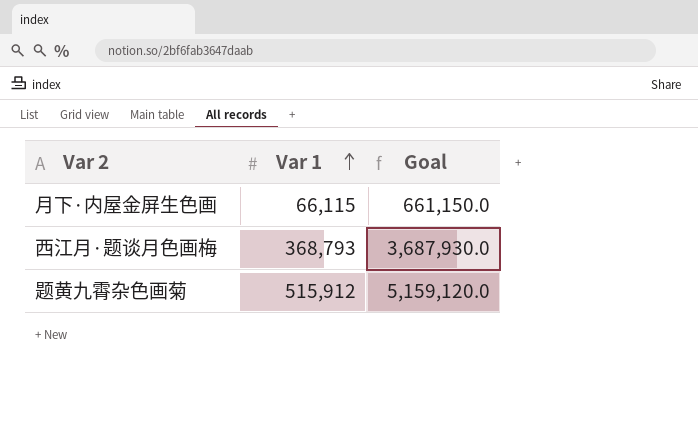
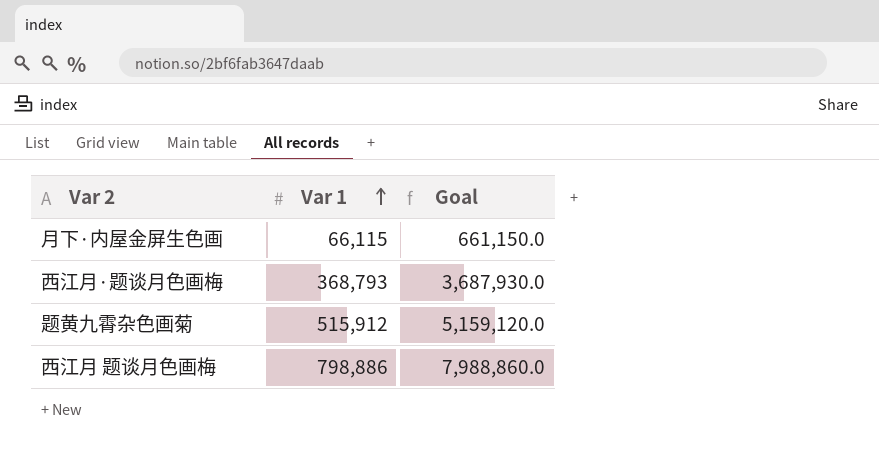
row 西江月 题谈月色画梅: none -> 798,886 | 7,988,860.0

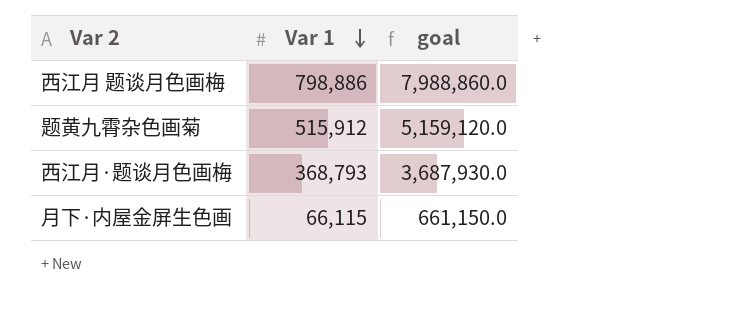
row order: Var 1 ascending -> Var 1 descending
column name: Goal -> goal

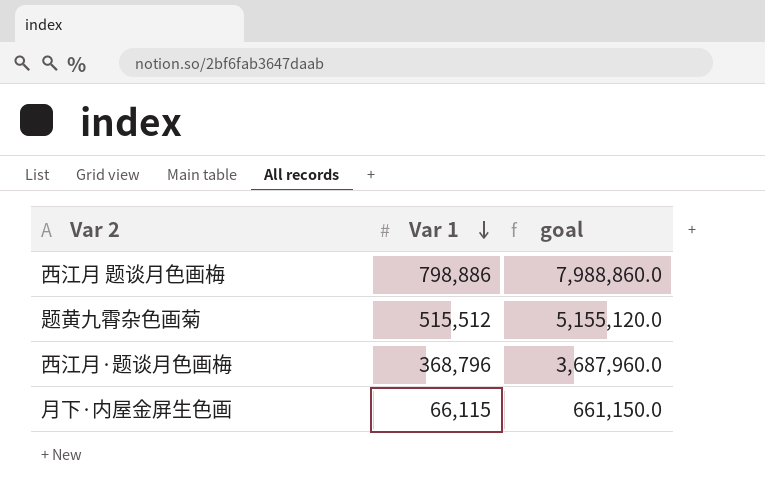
题黄九霄杂色画菊 | Var 1: 515,912 -> 515,512
题黄九霄杂色画菊 | goal: 5,159,120.0 -> 5,155,120.0
西江月·题谈月色画梅 | Var 1: 368,793 -> 368,796
西江月·题谈月色画梅 | goal: 3,687,930.0 -> 3,687,960.0

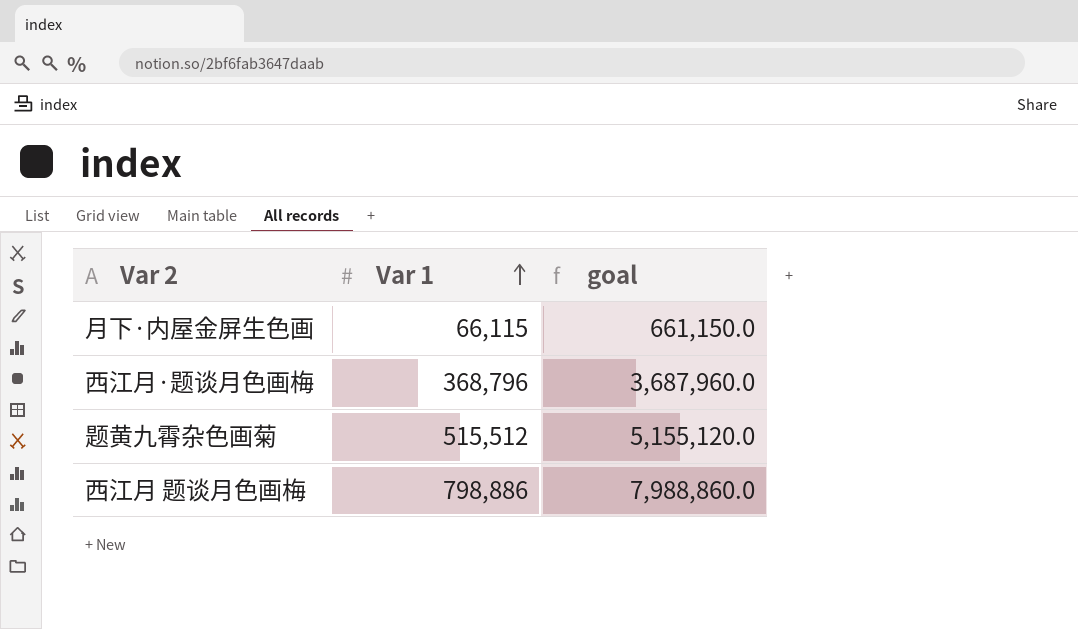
row order: Var 1 descending -> Var 1 ascending

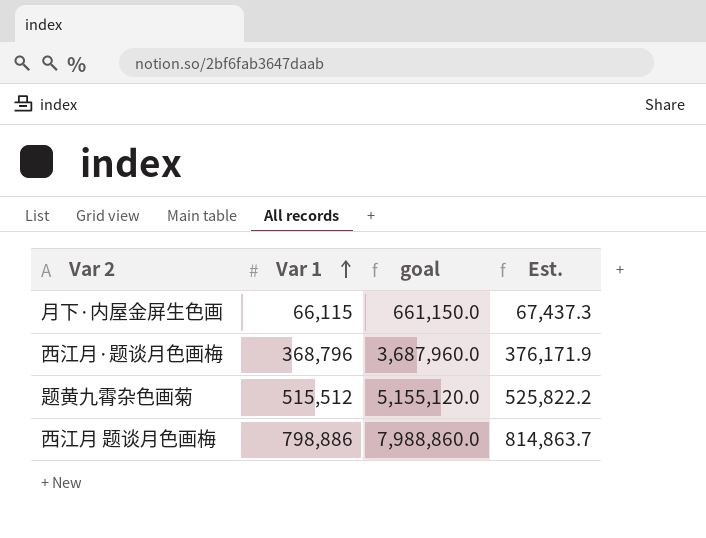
column Est. | formula: none -> [Var 1] * 1.02

